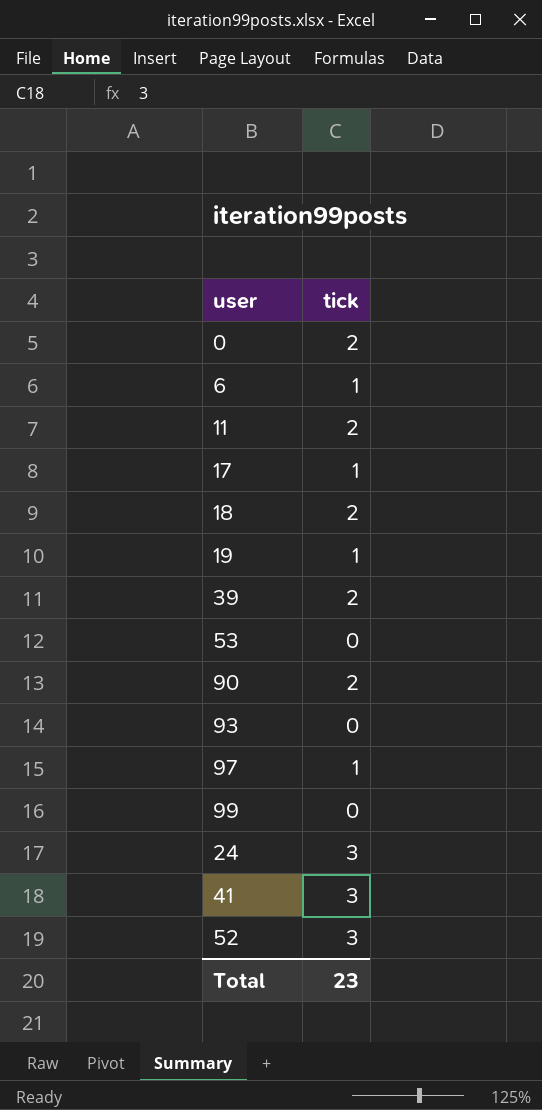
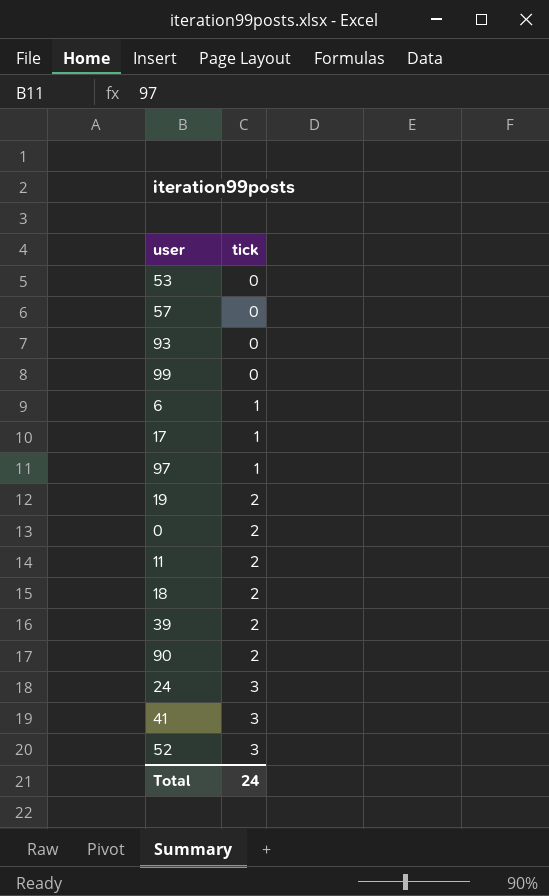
row order: none -> tick ascending
row 57: none -> 0
19 | tick: 1 -> 2
Total | tick: 23 -> 24

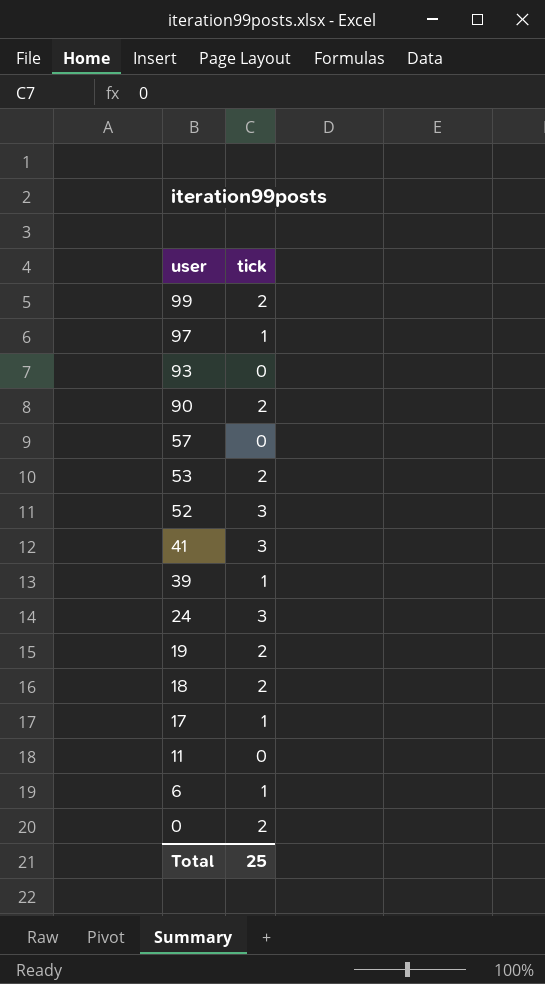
row order: tick ascending -> user descending
99 | tick: 0 -> 2
53 | tick: 0 -> 2
39 | tick: 2 -> 1
11 | tick: 2 -> 0
Total | tick: 24 -> 25

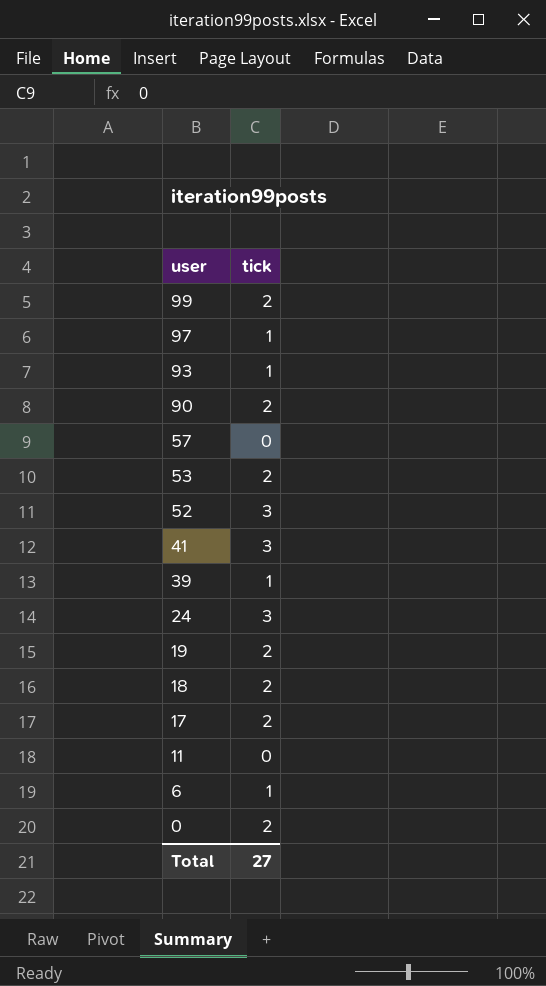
93 | tick: 0 -> 1
17 | tick: 1 -> 2
Total | tick: 25 -> 27

